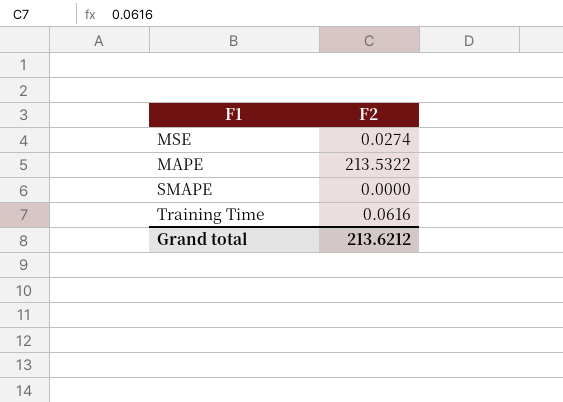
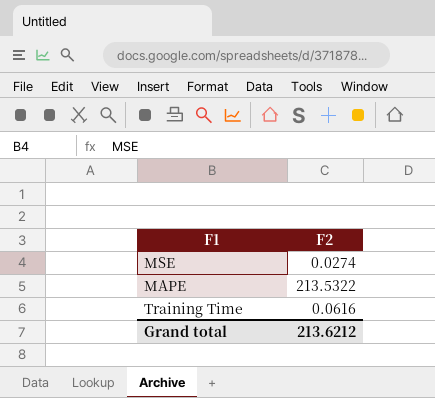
row SMAPE: 0.0000 -> none

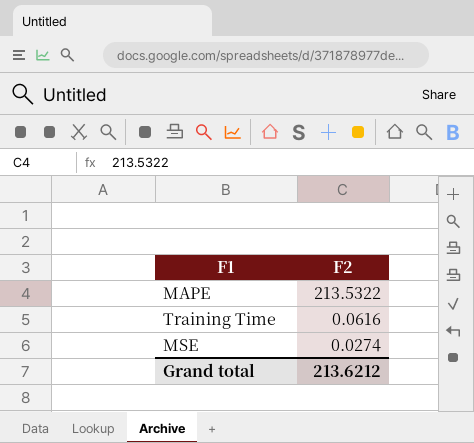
row order: none -> F2 descending

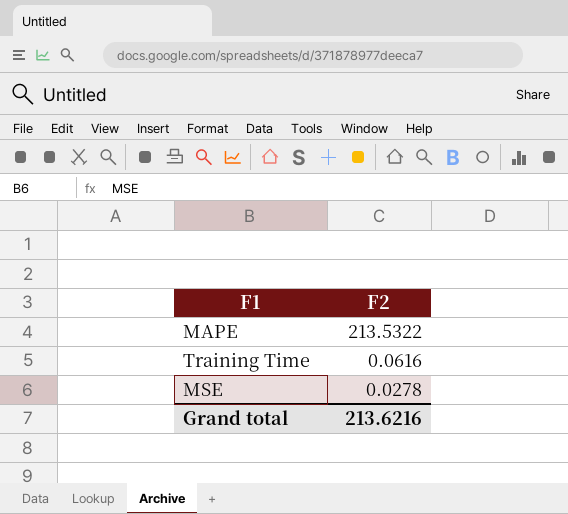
MSE | F2: 0.0274 -> 0.0278
Grand total | F2: 213.6212 -> 213.6216

